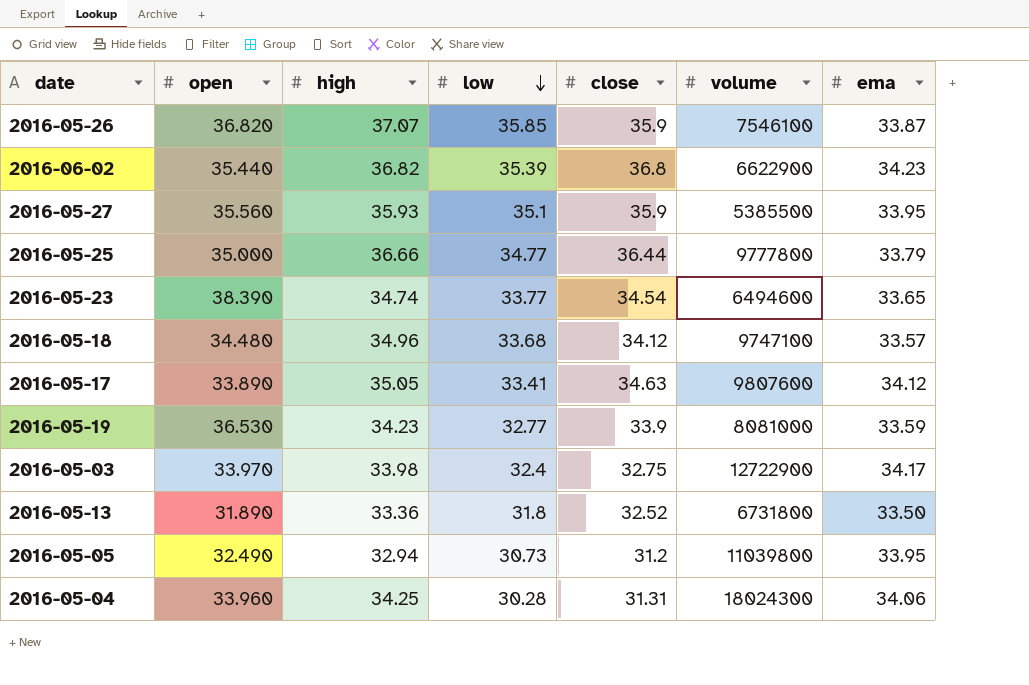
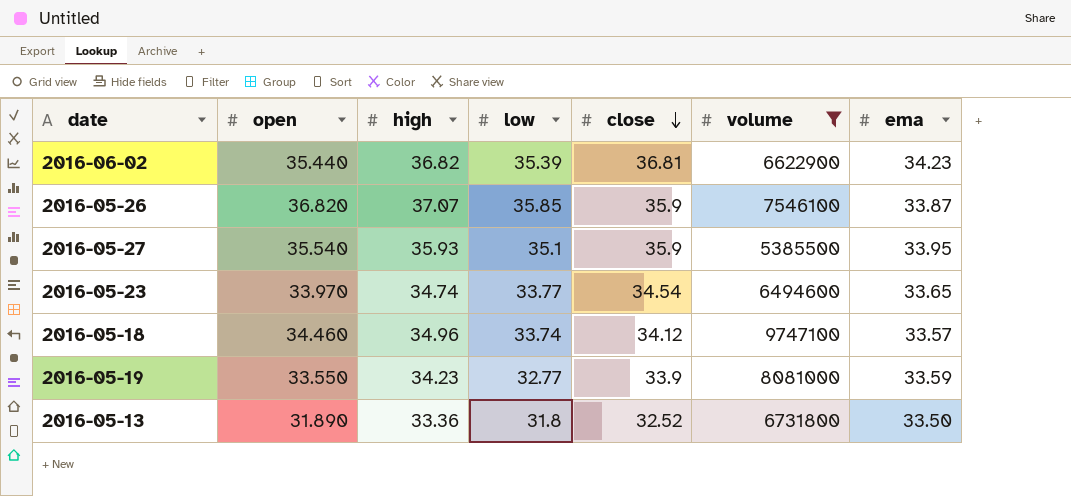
filter: none -> volume <= 9747100
row order: low descending -> close descending
2016-06-02 | close: 36.8 -> 36.81
2016-05-27 | open: 35.560 -> 35.540
2016-05-23 | open: 38.390 -> 33.970
2016-05-18 | open: 34.480 -> 34.460
2016-05-18 | low: 33.68 -> 33.74
2016-05-19 | open: 36.530 -> 33.550

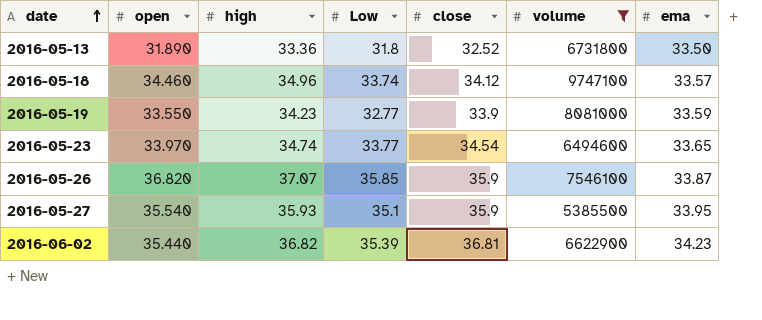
row order: close descending -> date ascending
column name: low -> Low

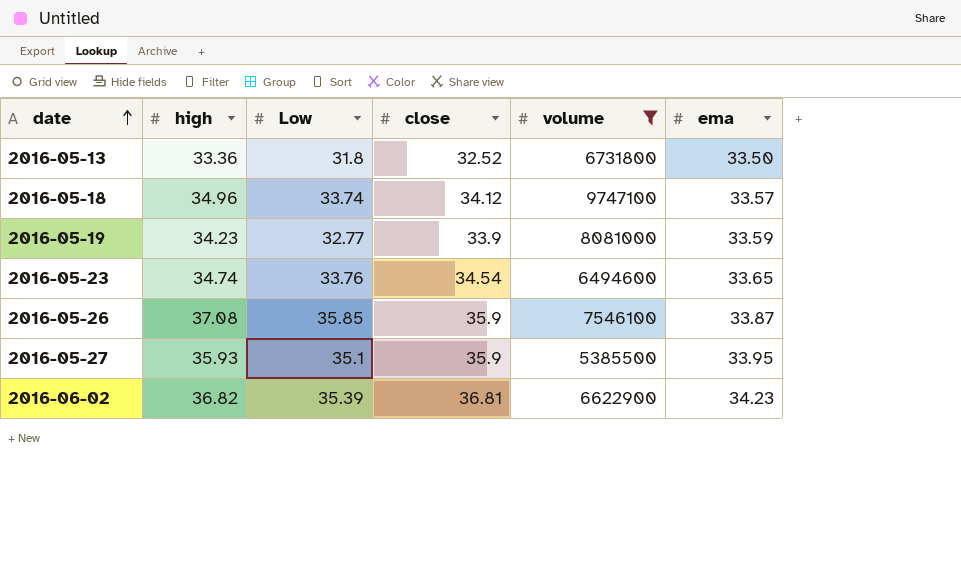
column open | position: 2 -> none
2016-05-23 | Low: 33.77 -> 33.76
2016-05-26 | high: 37.07 -> 37.08

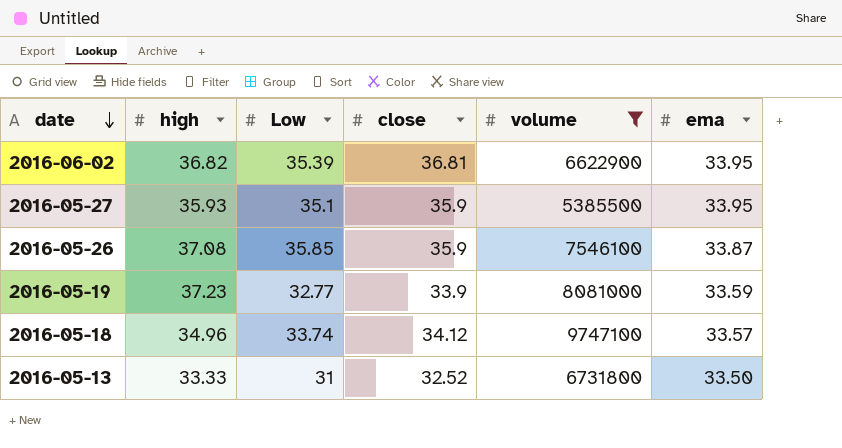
row order: date ascending -> date descending
row 2016-05-23: 34.74 | 33.76 | 34.54 | 6494600 | 33.65 -> none
2016-06-02 | ema: 34.23 -> 33.95
2016-05-19 | high: 34.23 -> 37.23
2016-05-13 | high: 33.36 -> 33.33
2016-05-13 | Low: 31.8 -> 31

